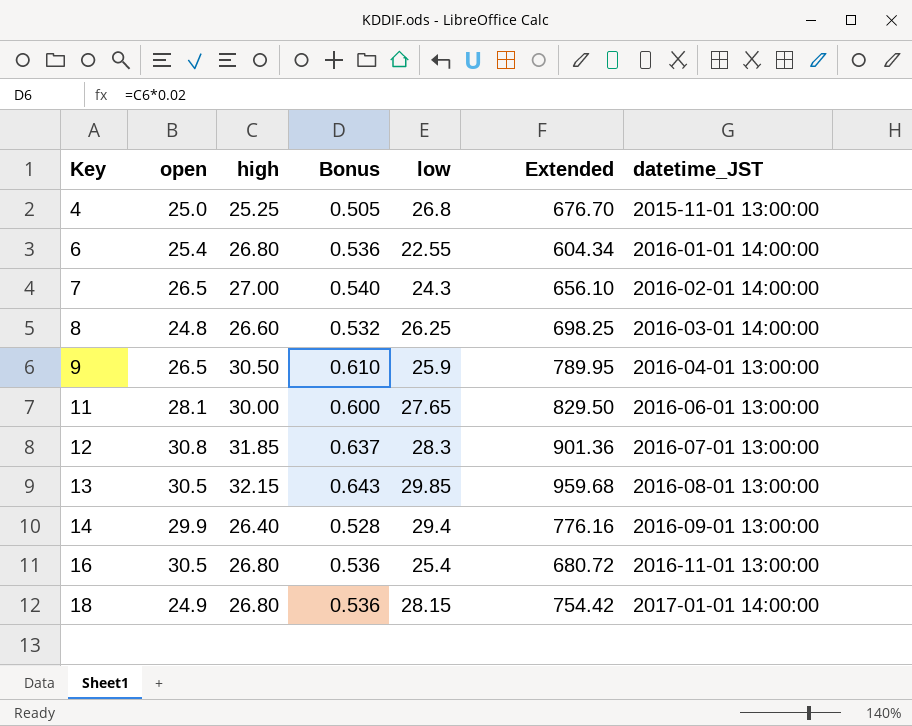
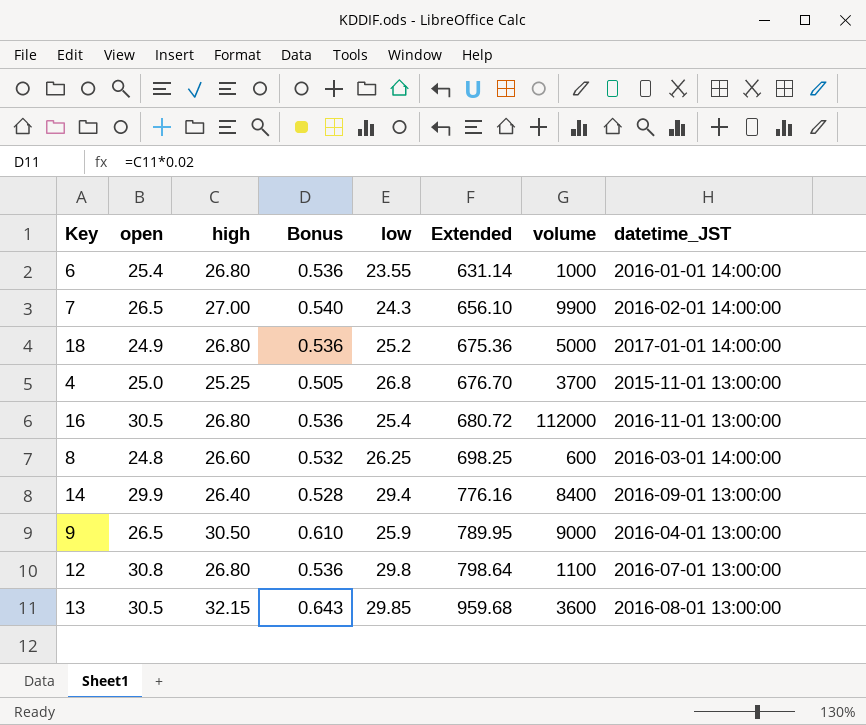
row order: Key ascending -> Extended ascending
column volume | position: none -> 7
row 11: 28.1 | 30.00 | 0.600 | 27.65 | 829.50 | 2016-06-01 13:00:00 -> none
6 | low: 22.55 -> 23.55
6 | Extended: 604.34 -> 631.14
18 | low: 28.15 -> 25.2
18 | Extended: 754.42 -> 675.36
12 | high: 31.85 -> 26.80
12 | Bonus: 0.637 -> 0.536
12 | low: 28.3 -> 29.8
12 | Extended: 901.36 -> 798.64

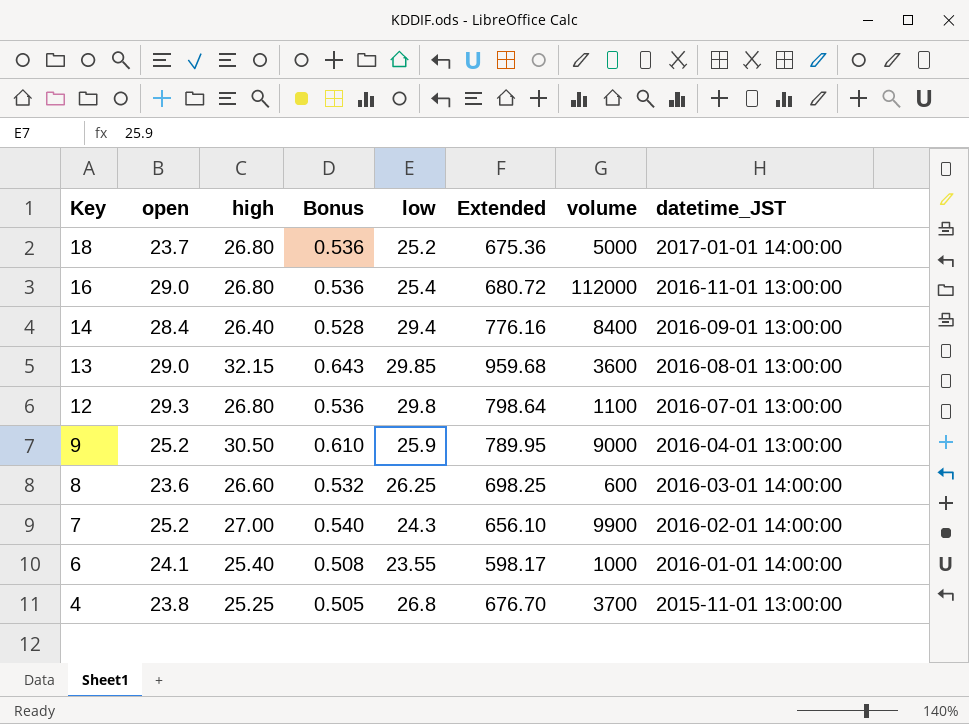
row order: Extended ascending -> Key descending
18 | open: 24.9 -> 23.7
16 | open: 30.5 -> 29.0
14 | open: 29.9 -> 28.4
13 | open: 30.5 -> 29.0
12 | open: 30.8 -> 29.3
9 | open: 26.5 -> 25.2
8 | open: 24.8 -> 23.6
7 | open: 26.5 -> 25.2
6 | open: 25.4 -> 24.1
6 | high: 26.80 -> 25.40
6 | Bonus: 0.536 -> 0.508
6 | Extended: 631.14 -> 598.17
4 | open: 25.0 -> 23.8

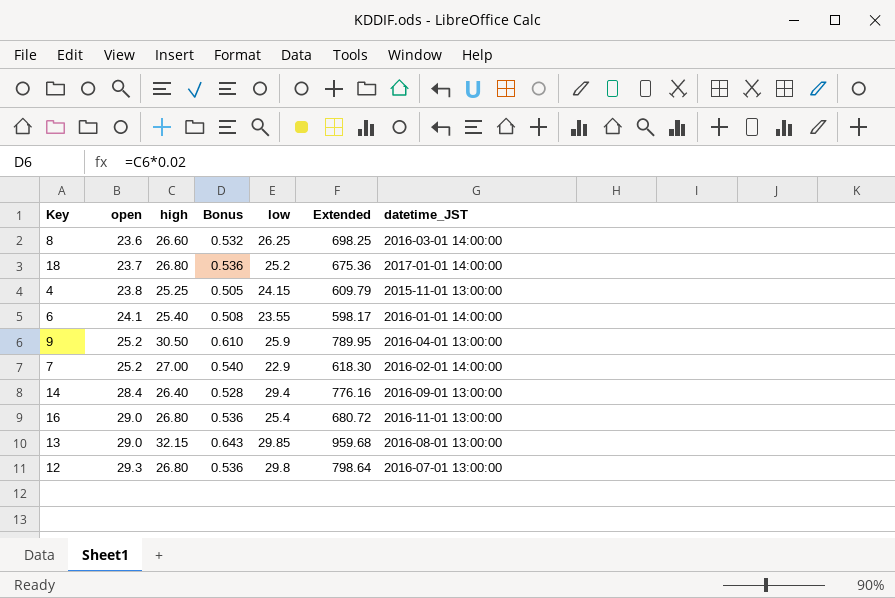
row order: Key descending -> open ascending
column volume | position: 7 -> none
4 | low: 26.8 -> 24.15
4 | Extended: 676.70 -> 609.79
7 | low: 24.3 -> 22.9
7 | Extended: 656.10 -> 618.30

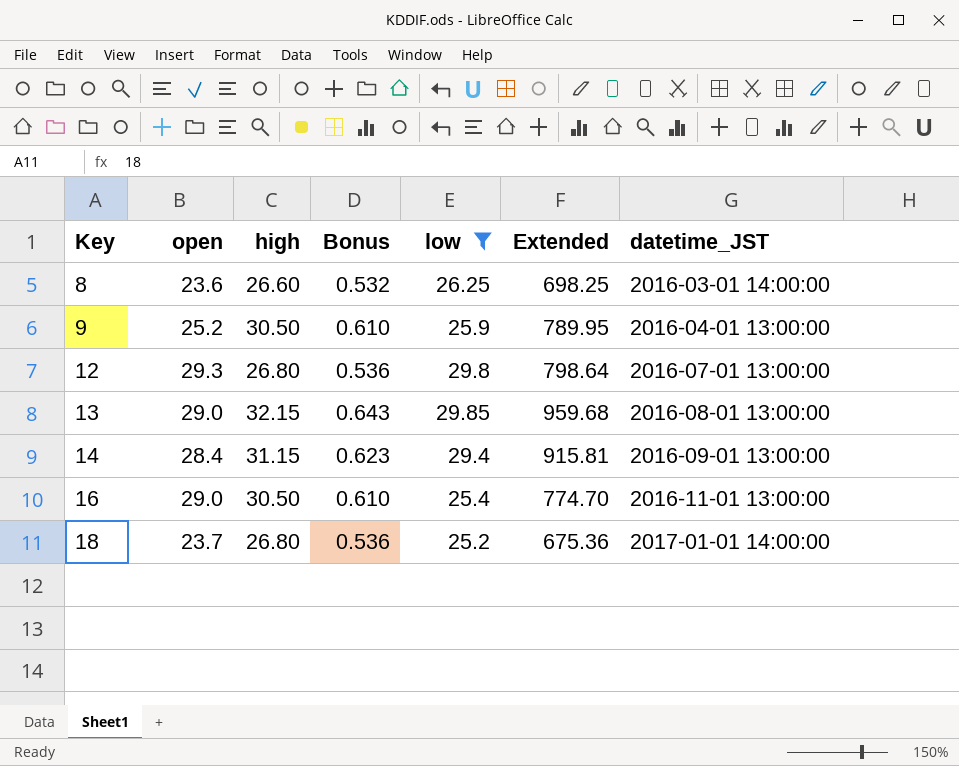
filter: none -> low >= 25.2
row order: open ascending -> Key ascending
14 | high: 26.40 -> 31.15
14 | Bonus: 0.528 -> 0.623
14 | Extended: 776.16 -> 915.81
16 | high: 26.80 -> 30.50
16 | Bonus: 0.536 -> 0.610
16 | Extended: 680.72 -> 774.70

